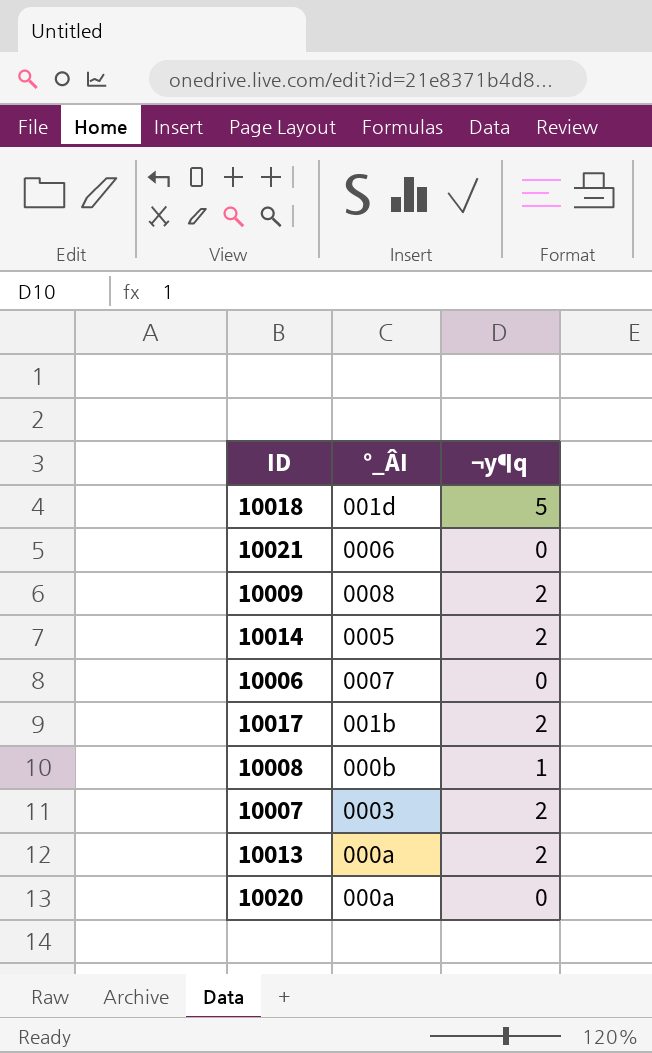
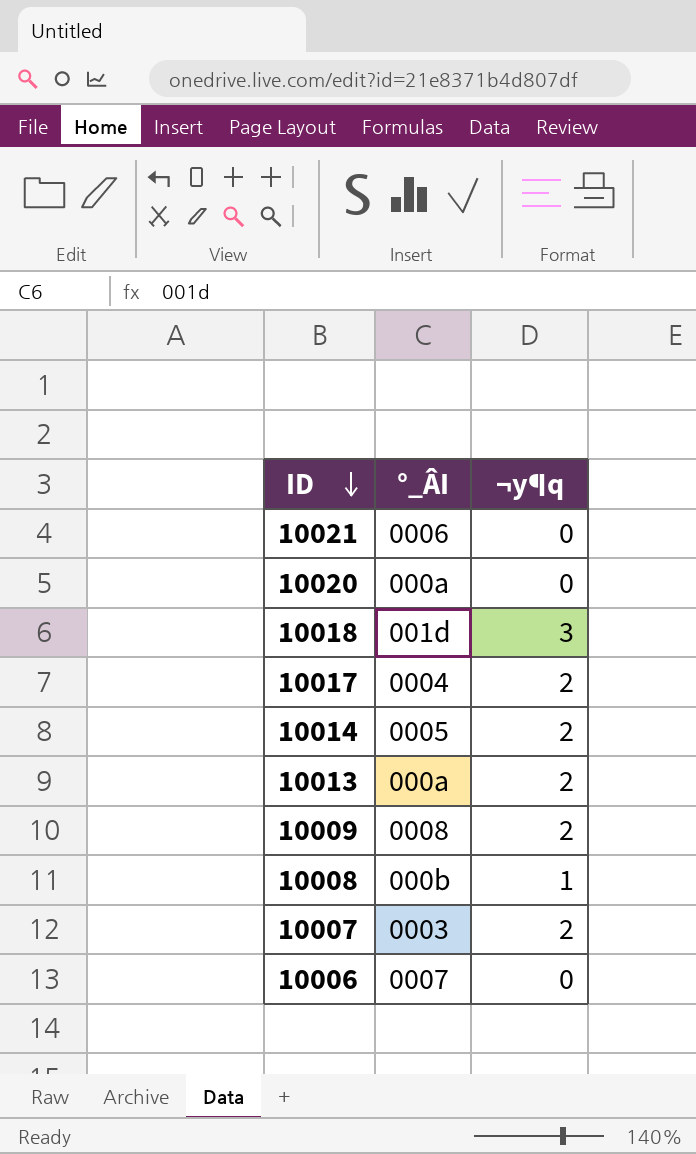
row order: none -> ID descending
10018 | ¬y¶q: 5 -> 3
10017 | °_ÂI: 001b -> 0004

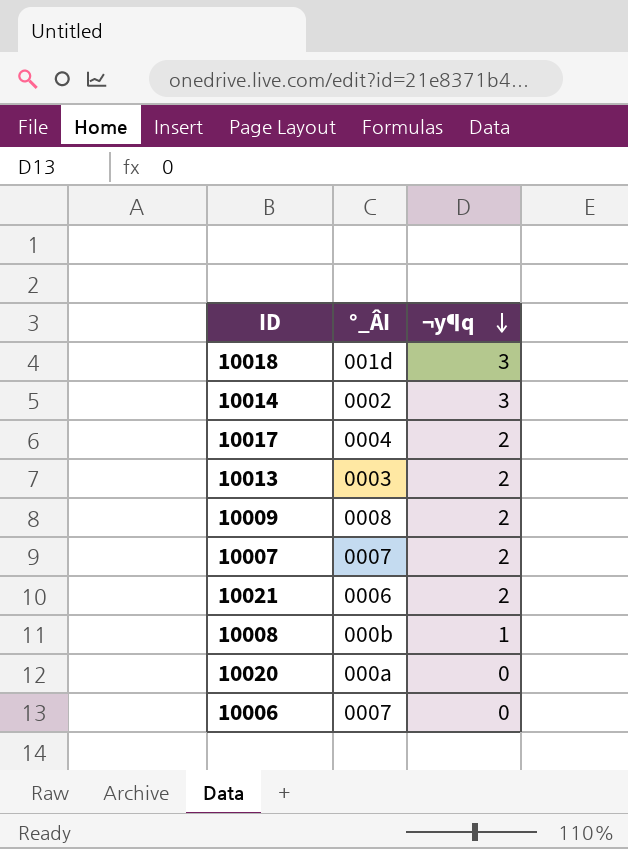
row order: ID descending -> ¬y¶q descending
10014 | °_ÂI: 0005 -> 0002
10014 | ¬y¶q: 2 -> 3
10013 | °_ÂI: 000a -> 0003
10007 | °_ÂI: 0003 -> 0007
10021 | ¬y¶q: 0 -> 2

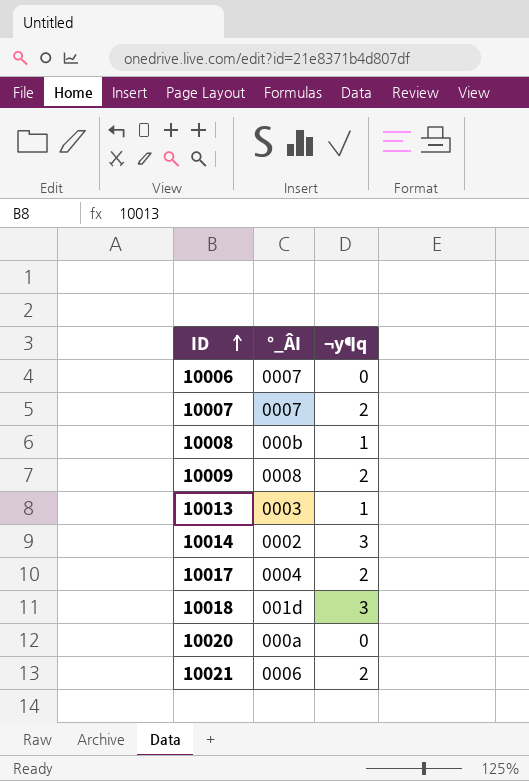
row order: ¬y¶q descending -> ID ascending
10013 | ¬y¶q: 2 -> 1

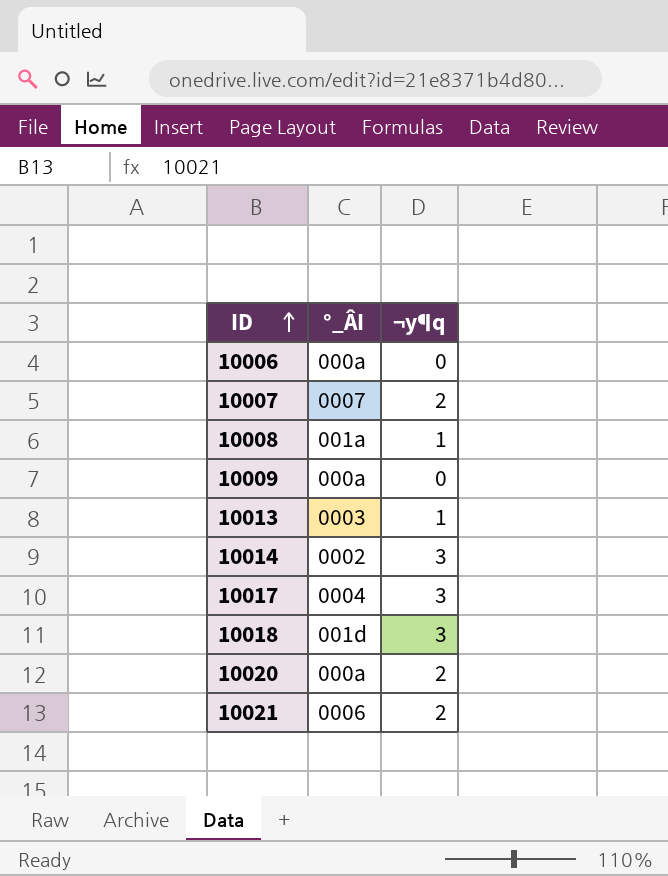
10006 | °_ÂI: 0007 -> 000a
10008 | °_ÂI: 000b -> 001a
10009 | °_ÂI: 0008 -> 000a
10009 | ¬y¶q: 2 -> 0
10017 | ¬y¶q: 2 -> 3
10020 | ¬y¶q: 0 -> 2

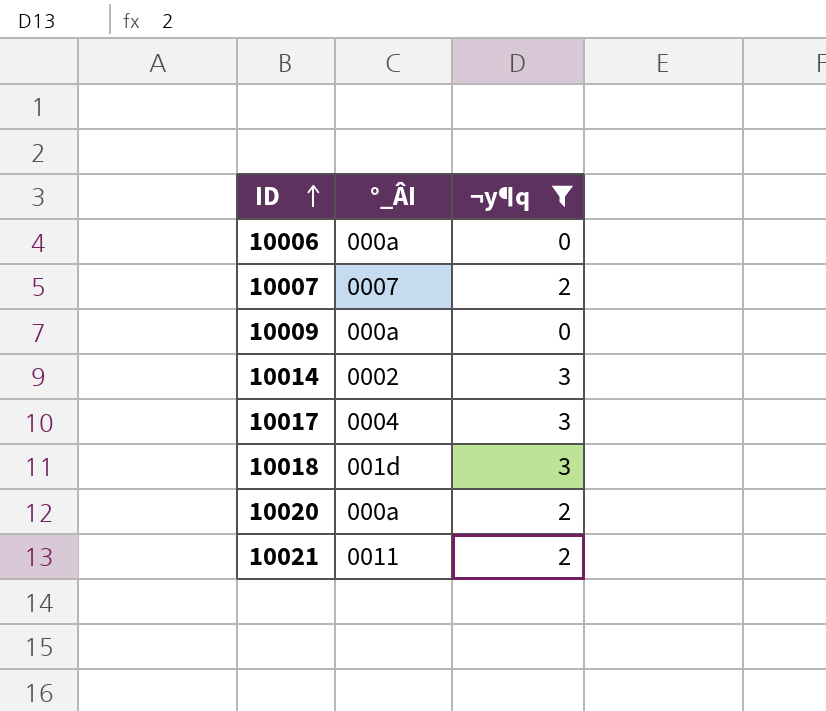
filter: none -> ¬y¶q != 1
10021 | °_ÂI: 0006 -> 0011

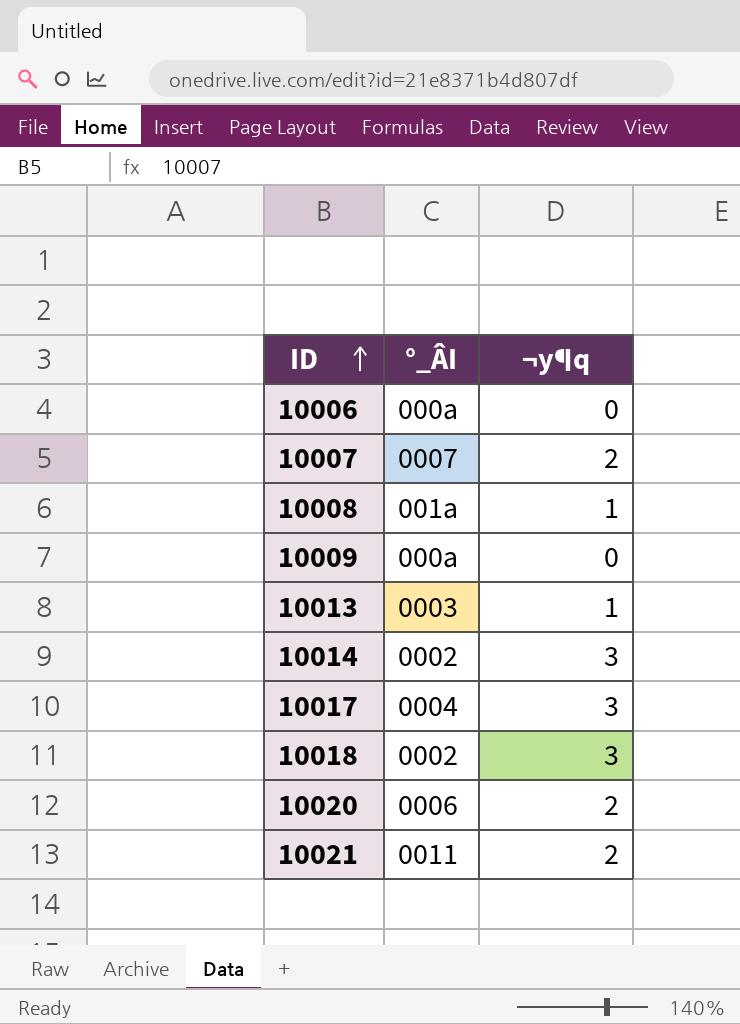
filter: ¬y¶q != 1 -> none
10018 | °_ÂI: 001d -> 0002
10020 | °_ÂI: 000a -> 0006

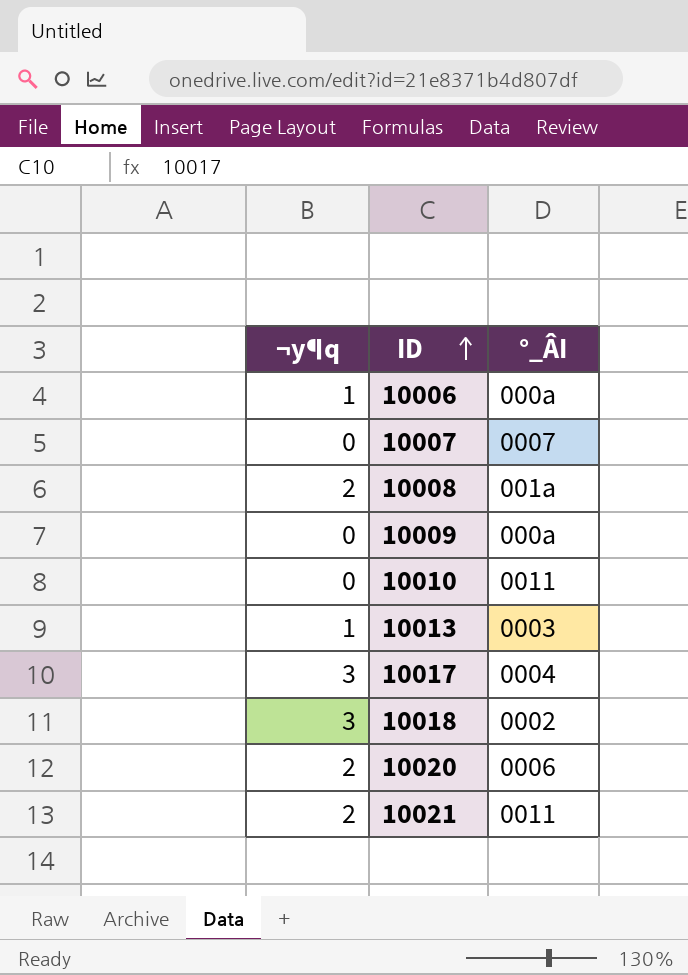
column ¬y¶q | position: 3 -> 1
row 10014: 0002 | 3 -> none
10006 | ¬y¶q: 0 -> 1
10007 | ¬y¶q: 2 -> 0
10008 | ¬y¶q: 1 -> 2
row 10010: none -> 0 | 0011

